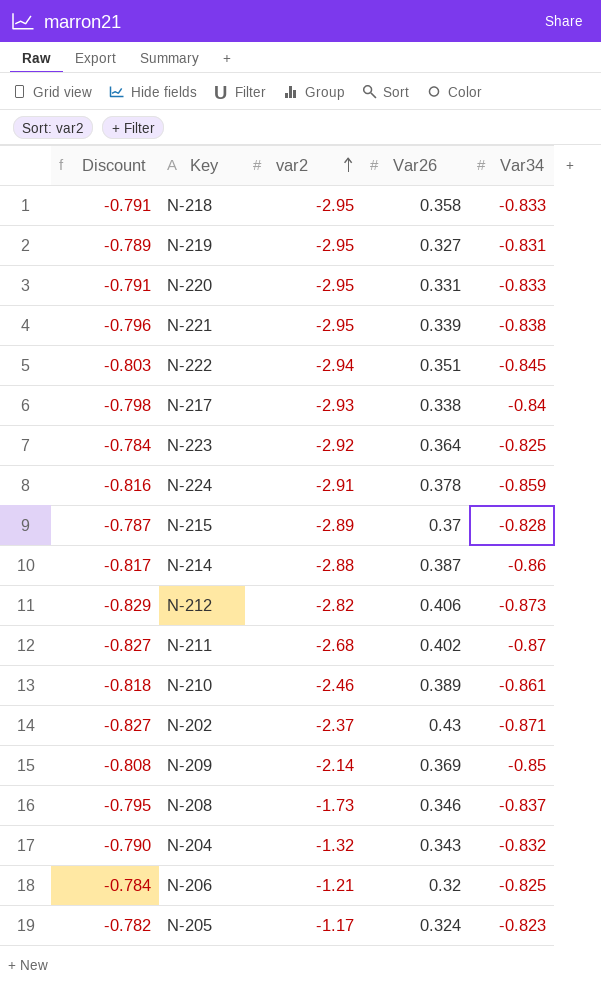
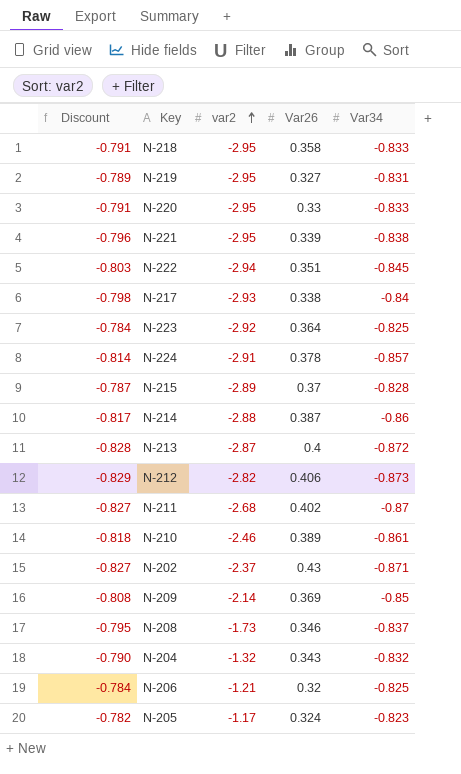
N-220 | Var26: 0.331 -> 0.33
N-224 | Discount: -0.816 -> -0.814
N-224 | Var34: -0.859 -> -0.857
row N-213: none -> -0.828 | -2.87 | 0.4 | -0.872

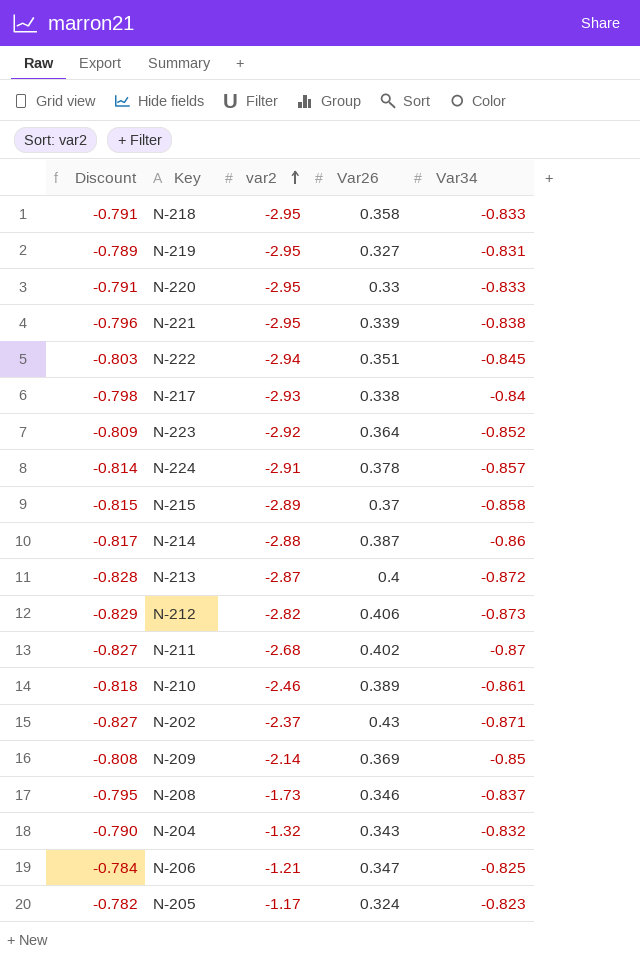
N-223 | Discount: -0.784 -> -0.809
N-223 | Var34: -0.825 -> -0.852
N-215 | Discount: -0.787 -> -0.815
N-215 | Var34: -0.828 -> -0.858
N-206 | Var26: 0.32 -> 0.347

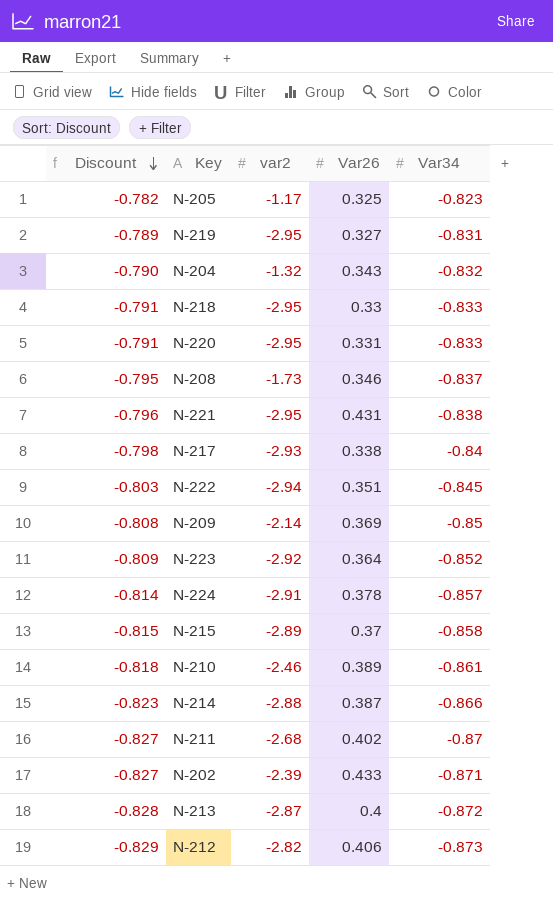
row order: var2 ascending -> Discount descending
row N-206: -0.784 | -1.21 | 0.347 | -0.825 -> none
N-205 | Var26: 0.324 -> 0.325
N-218 | Var26: 0.358 -> 0.33
N-220 | Var26: 0.33 -> 0.331
N-221 | Var26: 0.339 -> 0.431
N-214 | Discount: -0.817 -> -0.823
N-214 | Var34: -0.86 -> -0.866
N-202 | var2: -2.37 -> -2.39
N-202 | Var26: 0.43 -> 0.433

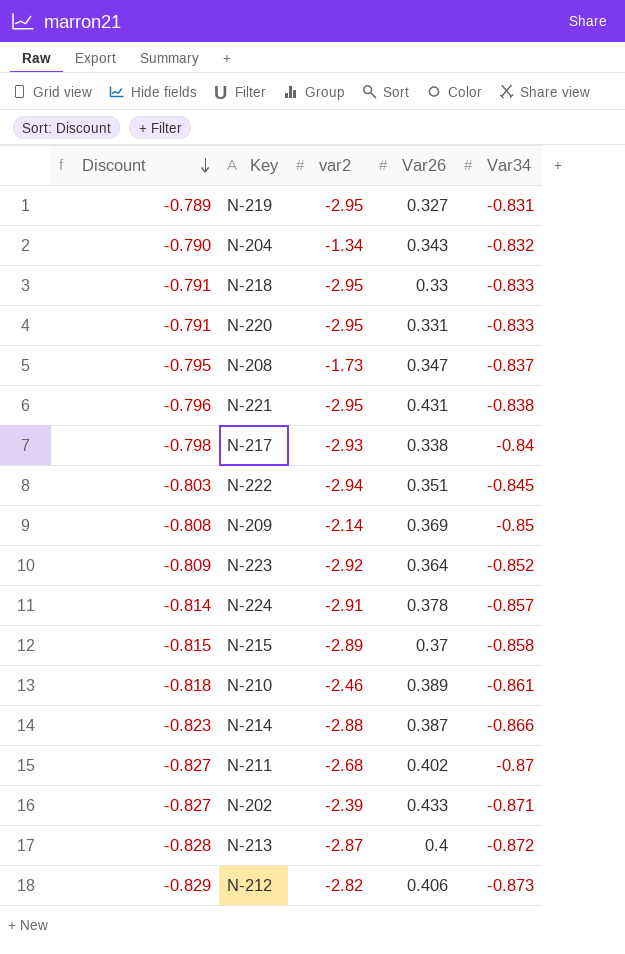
row N-205: -0.782 | -1.17 | 0.325 | -0.823 -> none
N-204 | var2: -1.32 -> -1.34
N-208 | Var26: 0.346 -> 0.347

